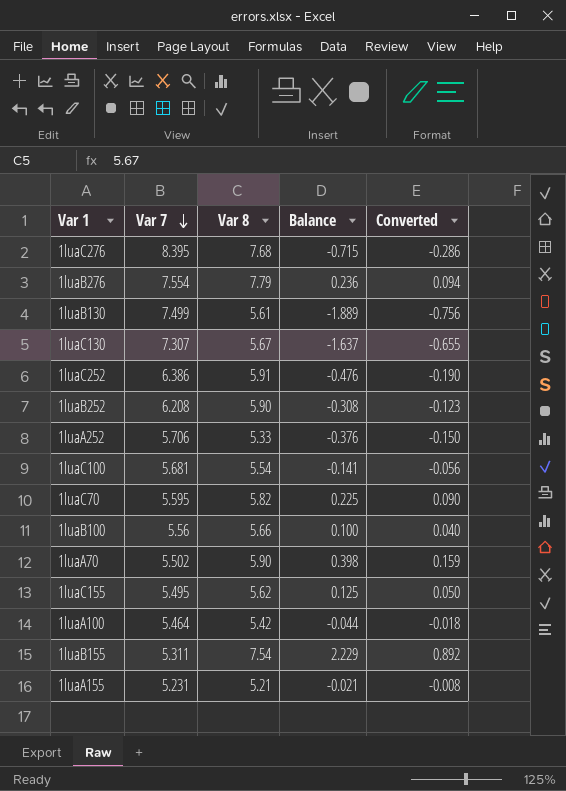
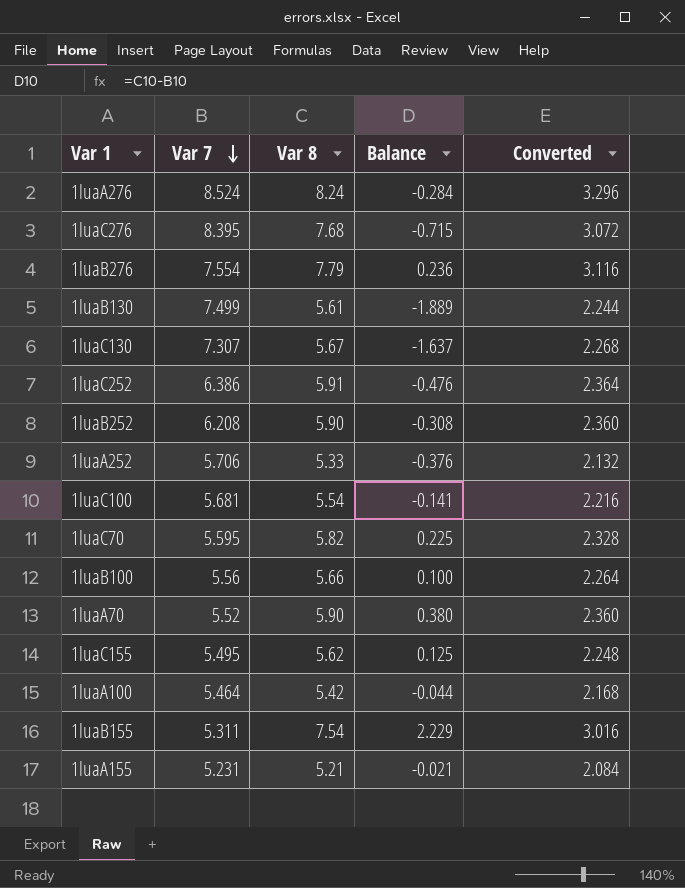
column Converted | formula: [Balance] * 0.4 -> [Var 8] * 0.4
row 1luaA276: none -> 8.524 | 8.24 | -0.284 | 3.296
1luaA70 | Var 7: 5.502 -> 5.52
1luaA70 | Balance: 0.398 -> 0.380

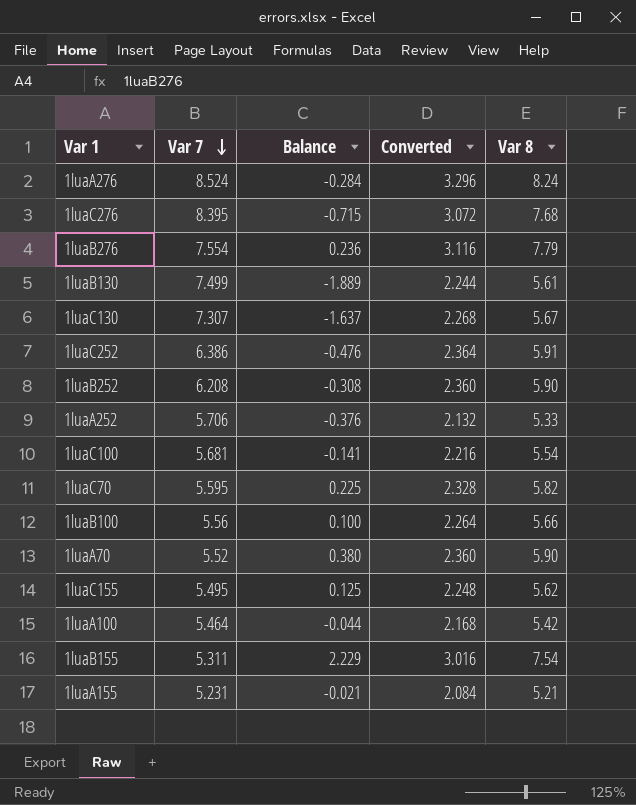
column Var 8 | position: 3 -> 5

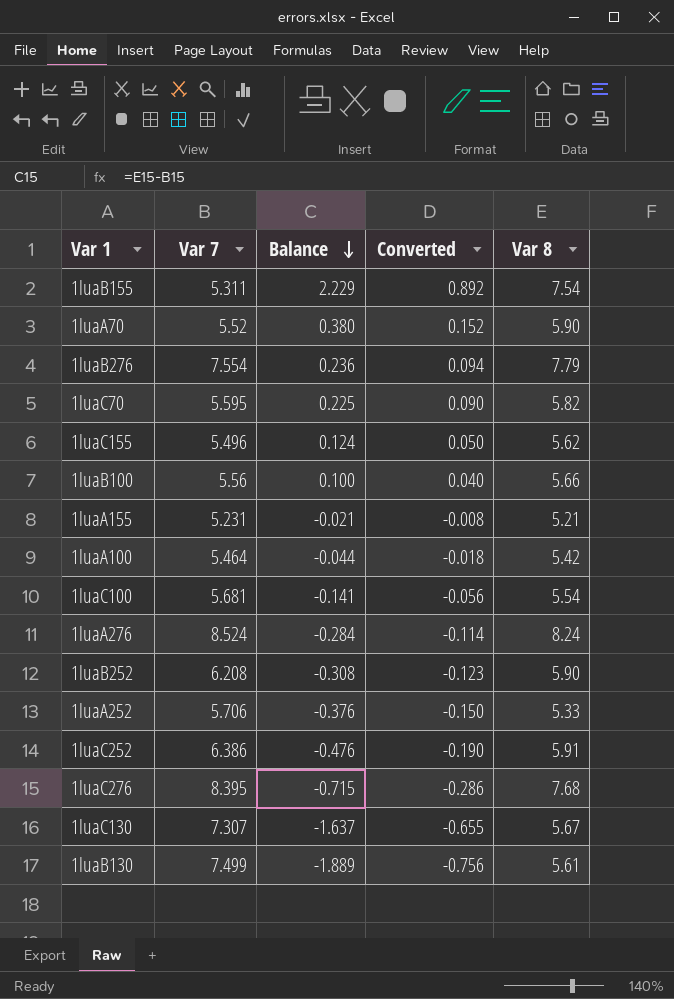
row order: Var 7 descending -> Balance descending
column Converted | formula: [Var 8] * 0.4 -> [Balance] * 0.4
1luaC155 | Var 7: 5.495 -> 5.496
1luaC155 | Balance: 0.125 -> 0.124

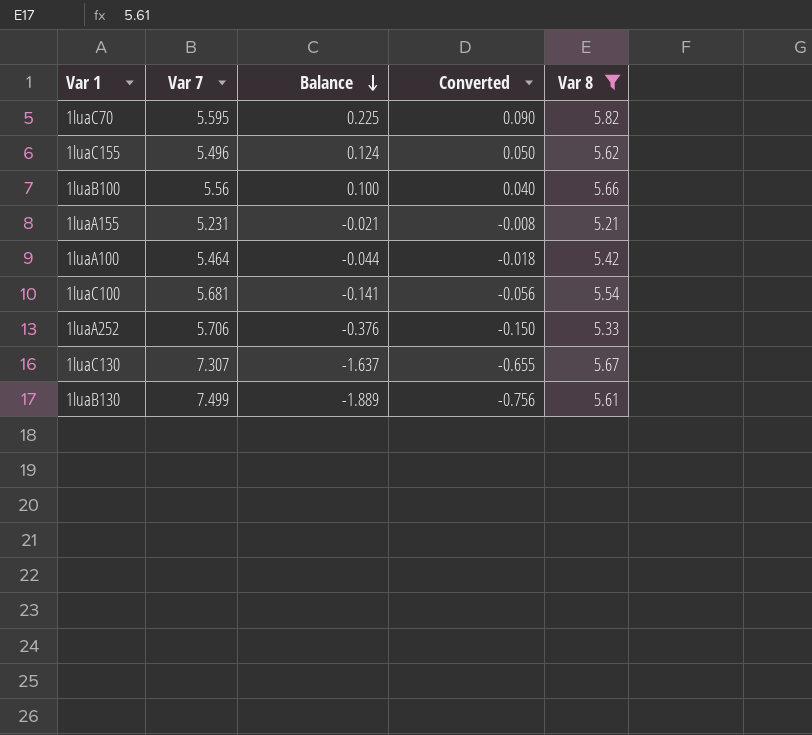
filter: none -> Var 8 <= 5.82

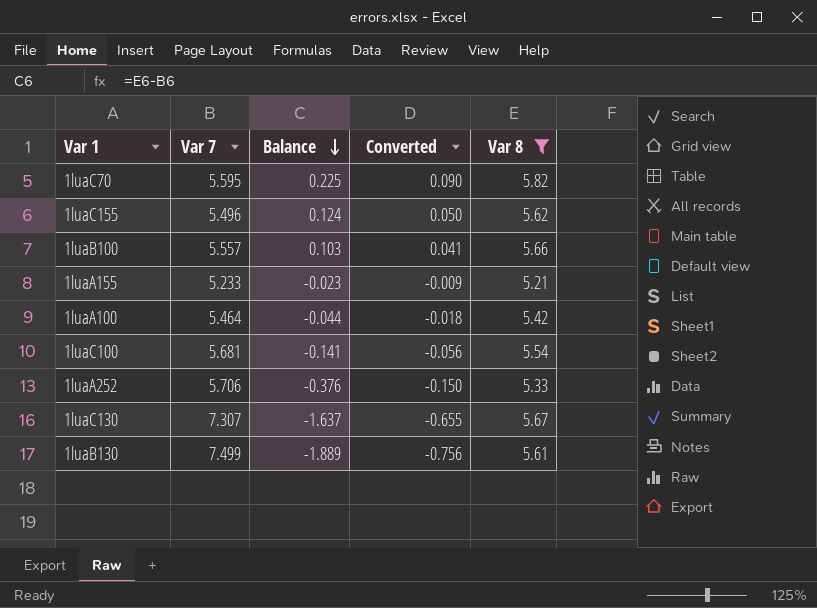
1luaB100 | Var 7: 5.56 -> 5.557
1luaB100 | Balance: 0.100 -> 0.103
1luaB100 | Converted: 0.040 -> 0.041
1luaA155 | Var 7: 5.231 -> 5.233
1luaA155 | Balance: -0.021 -> -0.023
1luaA155 | Converted: -0.008 -> -0.009

